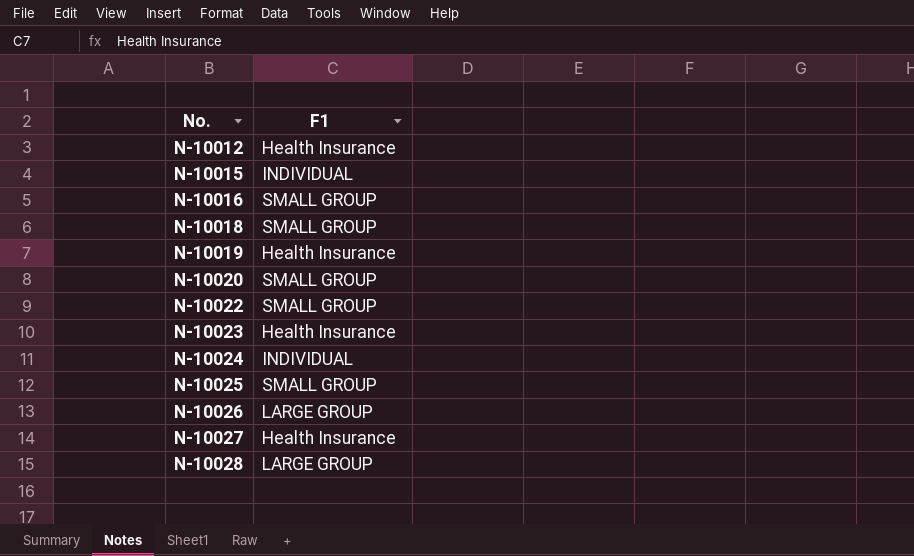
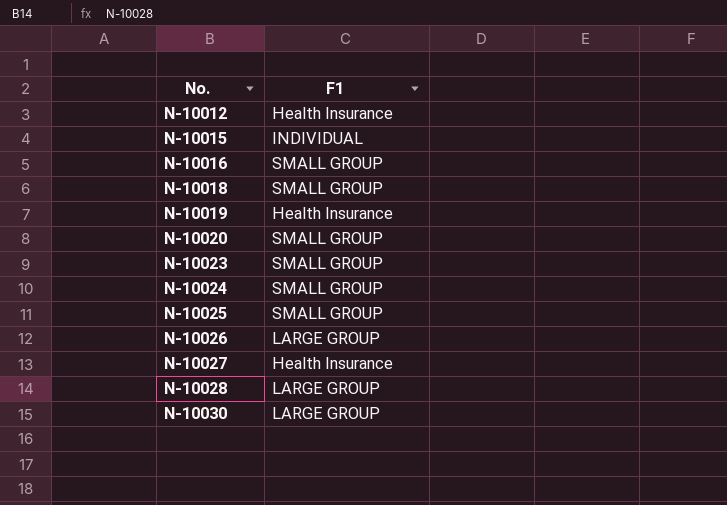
row N-10022: SMALL GROUP -> none
N-10023 | F1: Health Insurance -> SMALL GROUP
N-10024 | F1: INDIVIDUAL -> SMALL GROUP
row N-10030: none -> LARGE GROUP

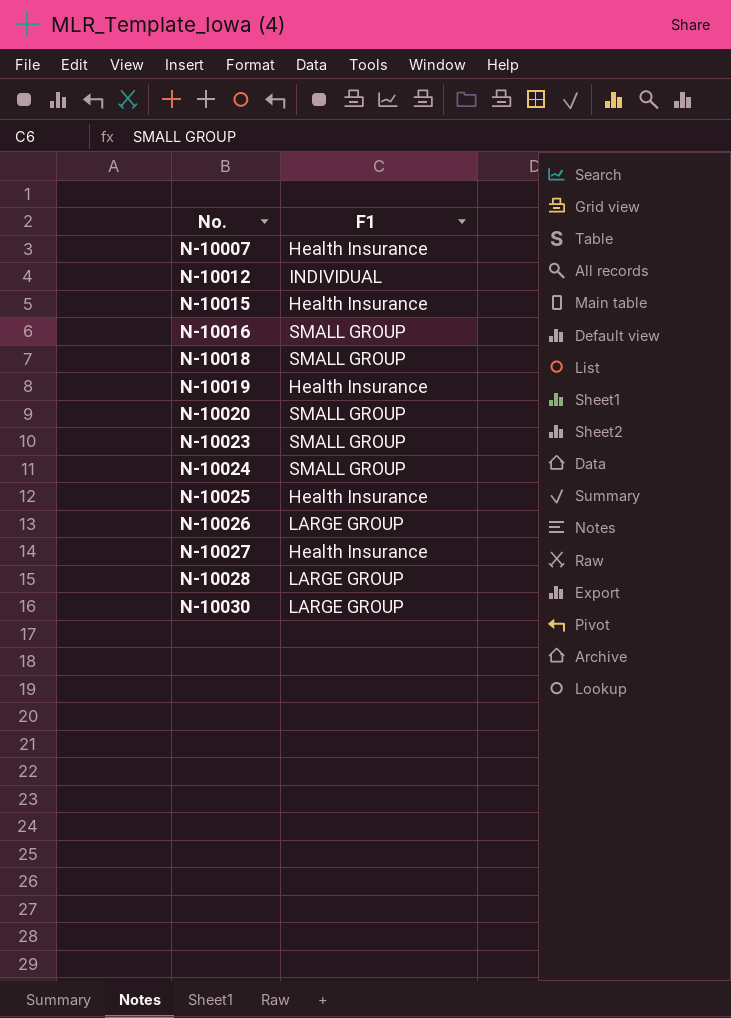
row N-10007: none -> Health Insurance
N-10012 | F1: Health Insurance -> INDIVIDUAL
N-10015 | F1: INDIVIDUAL -> Health Insurance
N-10025 | F1: SMALL GROUP -> Health Insurance

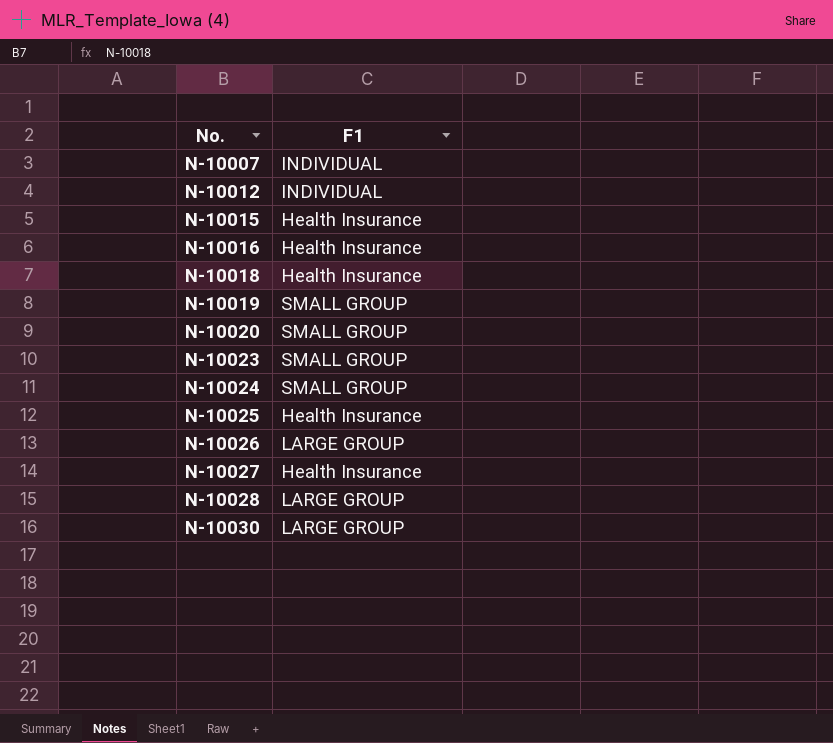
N-10007 | F1: Health Insurance -> INDIVIDUAL
N-10016 | F1: SMALL GROUP -> Health Insurance
N-10018 | F1: SMALL GROUP -> Health Insurance
N-10019 | F1: Health Insurance -> SMALL GROUP

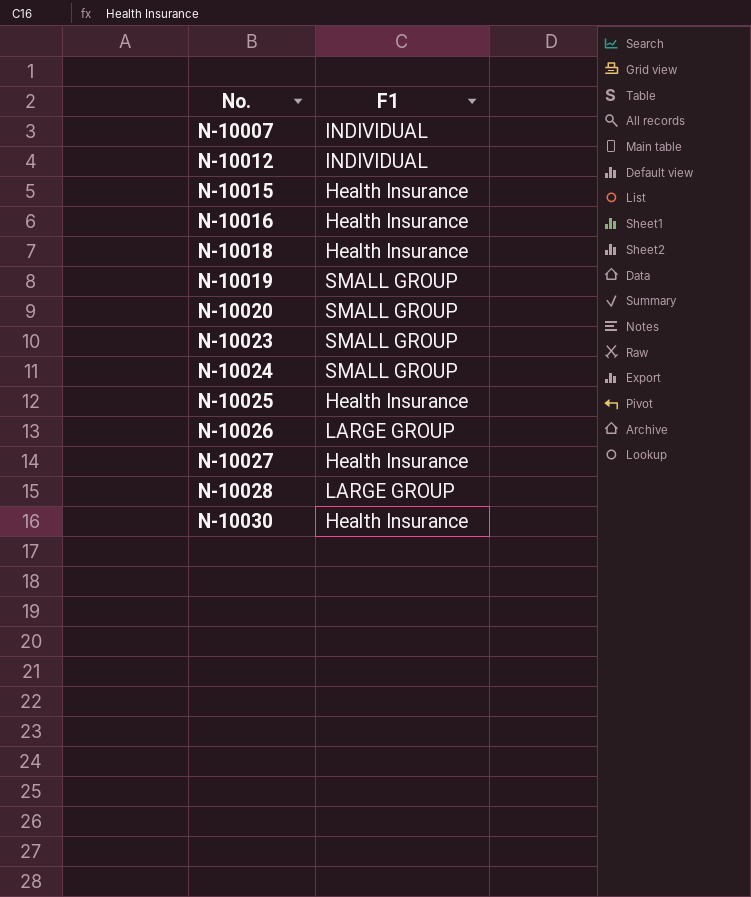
N-10030 | F1: LARGE GROUP -> Health Insurance

